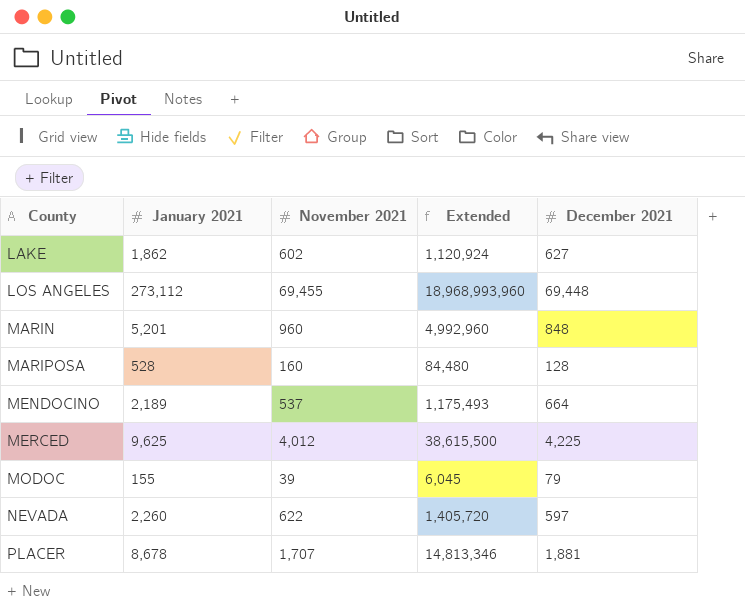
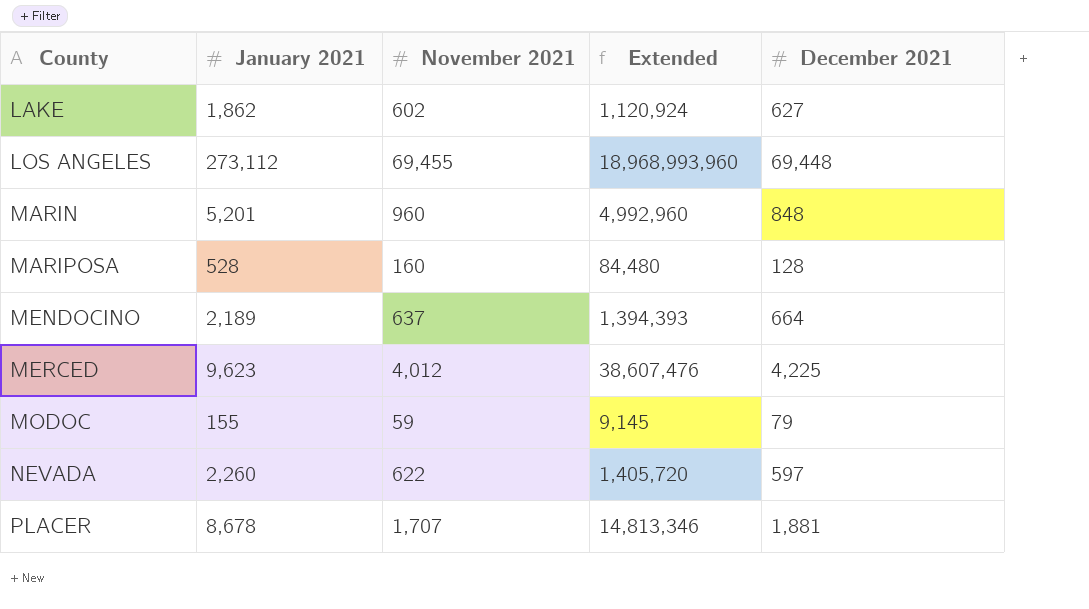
MENDOCINO | November 2021: 537 -> 637
MENDOCINO | Extended: 1,175,493 -> 1,394,393
MERCED | January 2021: 9,625 -> 9,623
MERCED | Extended: 38,615,500 -> 38,607,476
MODOC | November 2021: 39 -> 59
MODOC | Extended: 6,045 -> 9,145

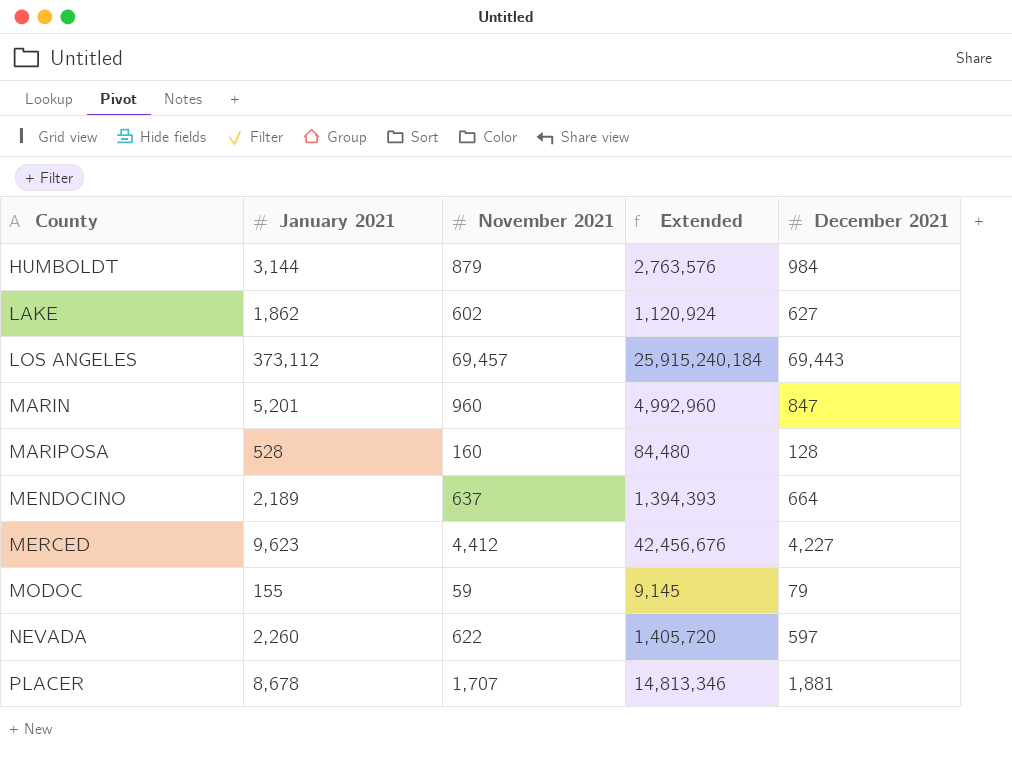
row HUMBOLDT: none -> 3,144 | 879 | 2,763,576 | 984
LOS ANGELES | January 2021: 273,112 -> 373,112
LOS ANGELES | November 2021: 69,455 -> 69,457
LOS ANGELES | Extended: 18,968,993,960 -> 25,915,240,184
LOS ANGELES | December 2021: 69,448 -> 69,443
MARIN | December 2021: 848 -> 847
MERCED | November 2021: 4,012 -> 4,412
MERCED | Extended: 38,607,476 -> 42,456,676
MERCED | December 2021: 4,225 -> 4,227

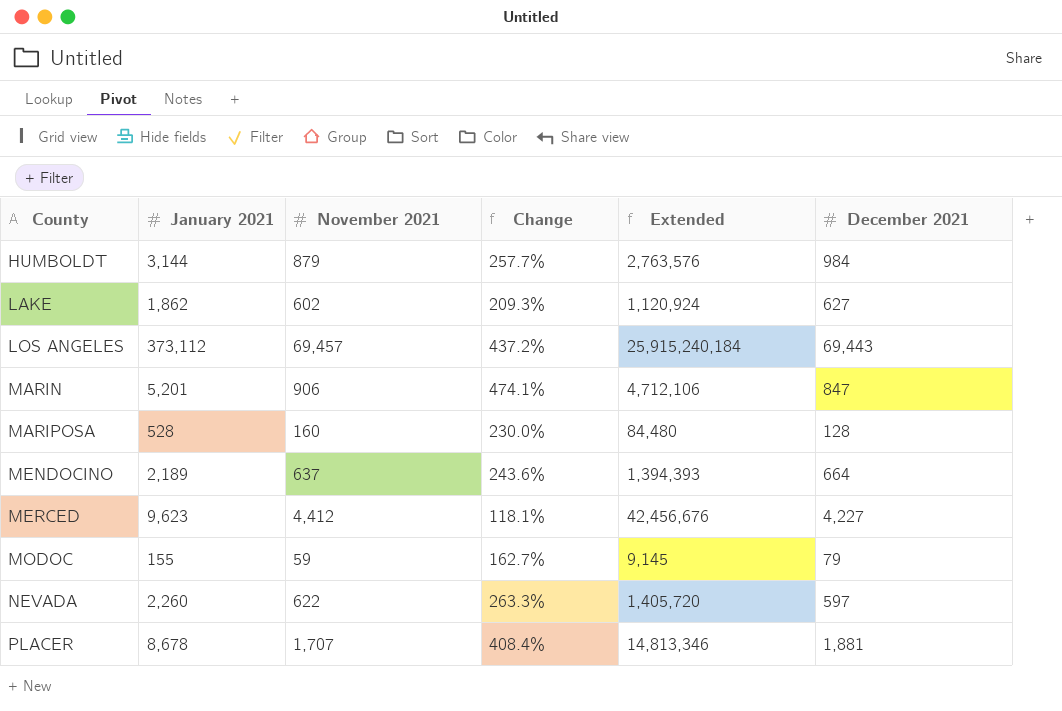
column Change | formula: none -> ([January 2021] - [November 2021]) / [November 2021]
MARIN | November 2021: 960 -> 906
MARIN | Extended: 4,992,960 -> 4,712,106

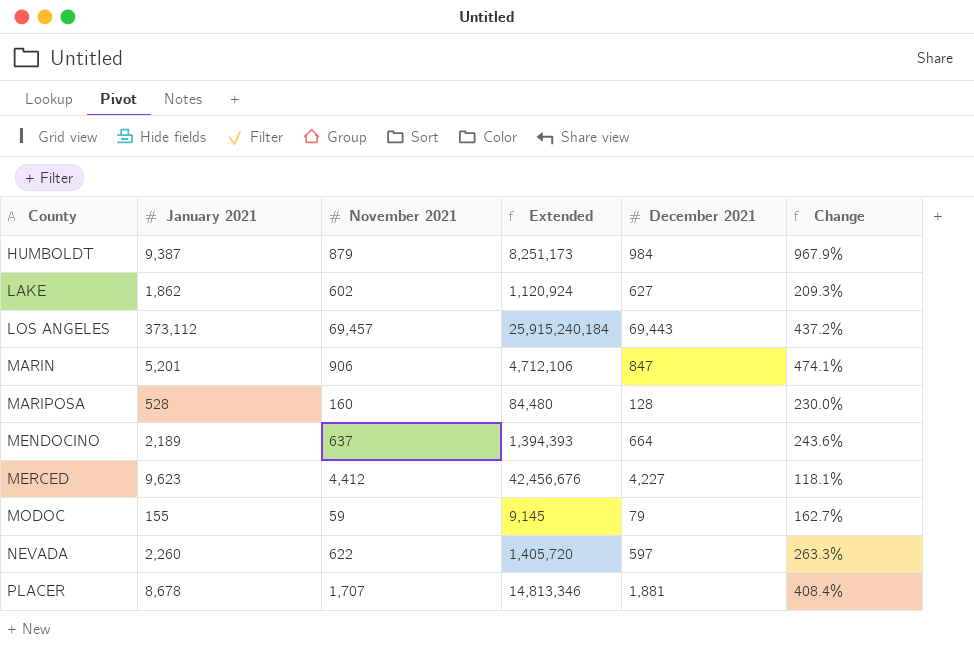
column Change | position: 4 -> 6
HUMBOLDT | January 2021: 3,144 -> 9,387
HUMBOLDT | Extended: 2,763,576 -> 8,251,173
HUMBOLDT | Change: 257.7% -> 967.9%

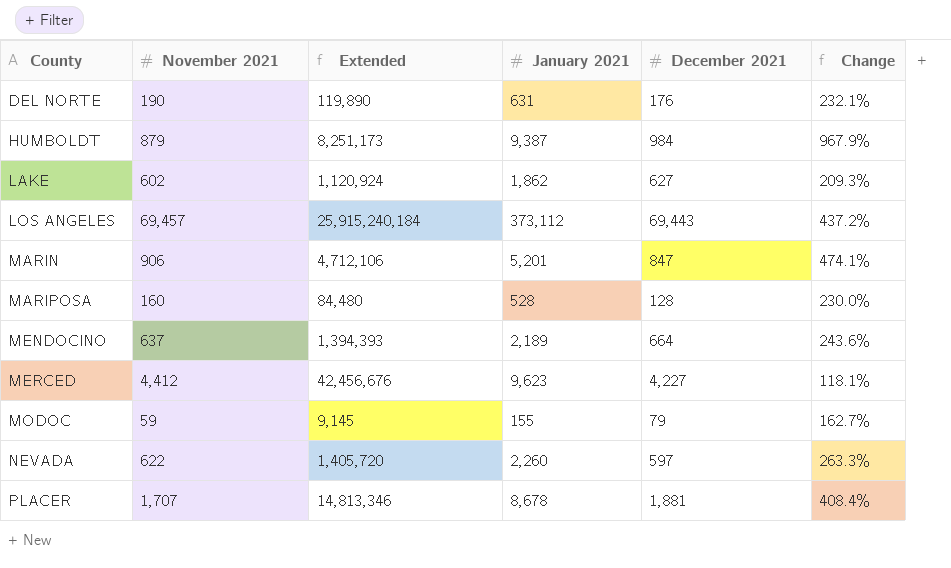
column January 2021 | position: 2 -> 4
row DEL NORTE: none -> 190 | 119,890 | 631 | 176 | 232.1%

